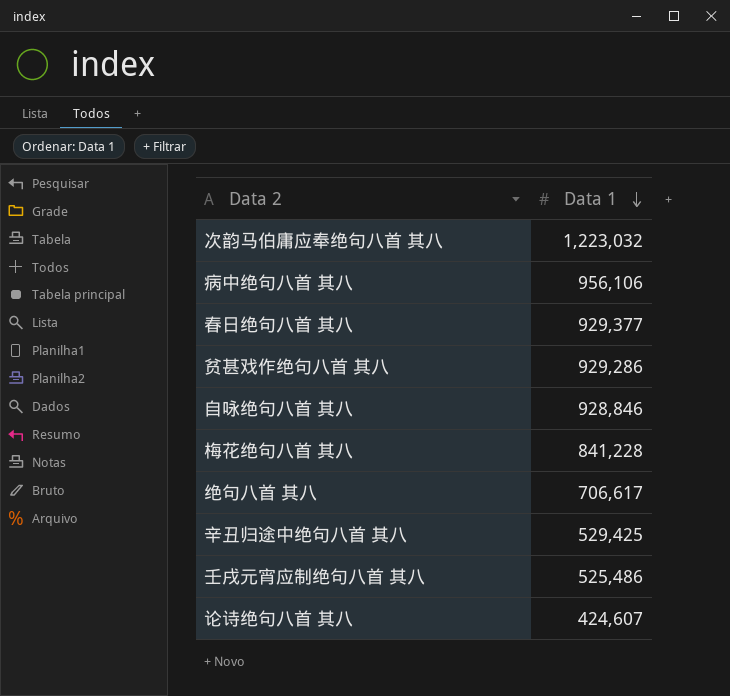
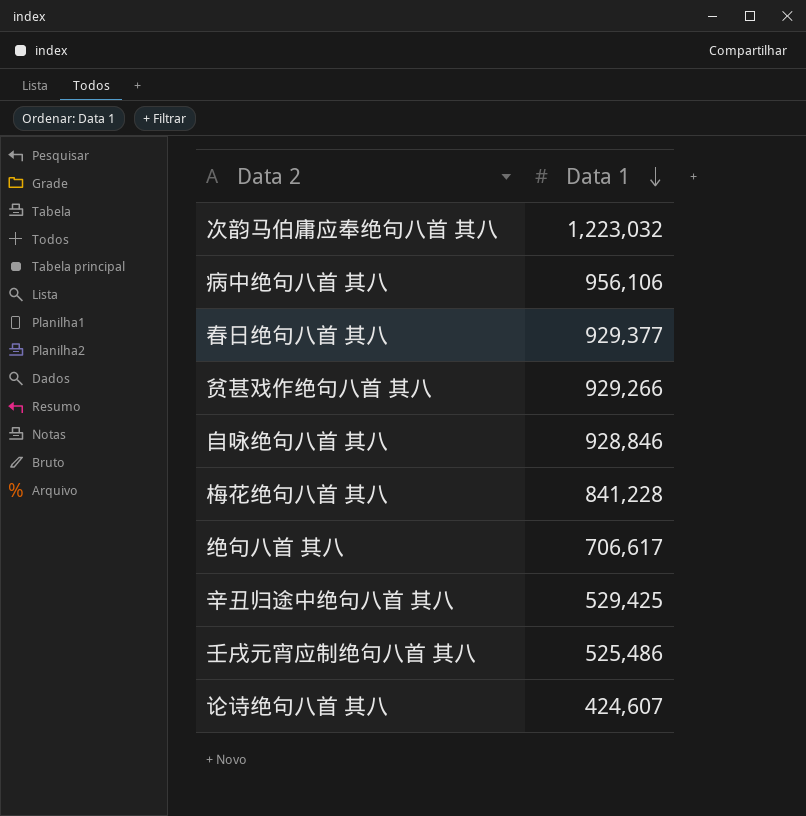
贫甚戏作绝句八首 其八 | Data 1: 929,286 -> 929,266

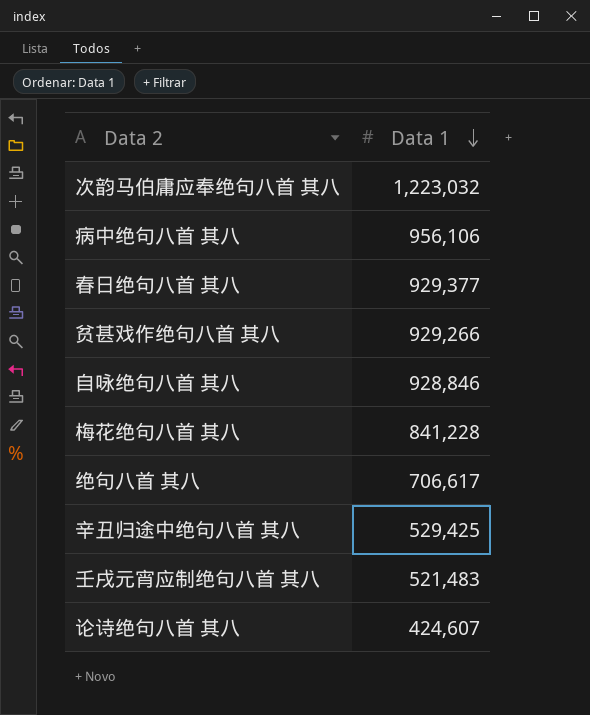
壬戌元宵应制绝句八首 其八 | Data 1: 525,486 -> 521,483

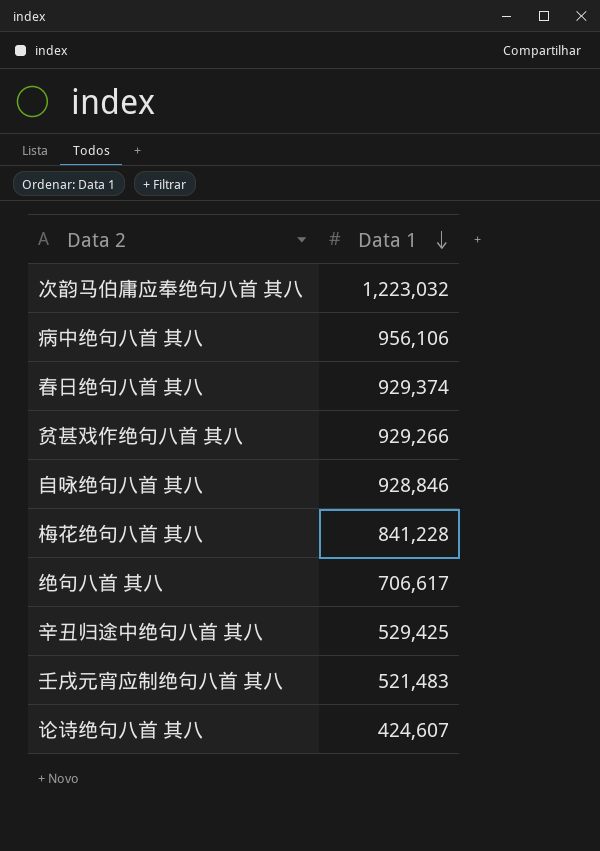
春日绝句八首 其八 | Data 1: 929,377 -> 929,374

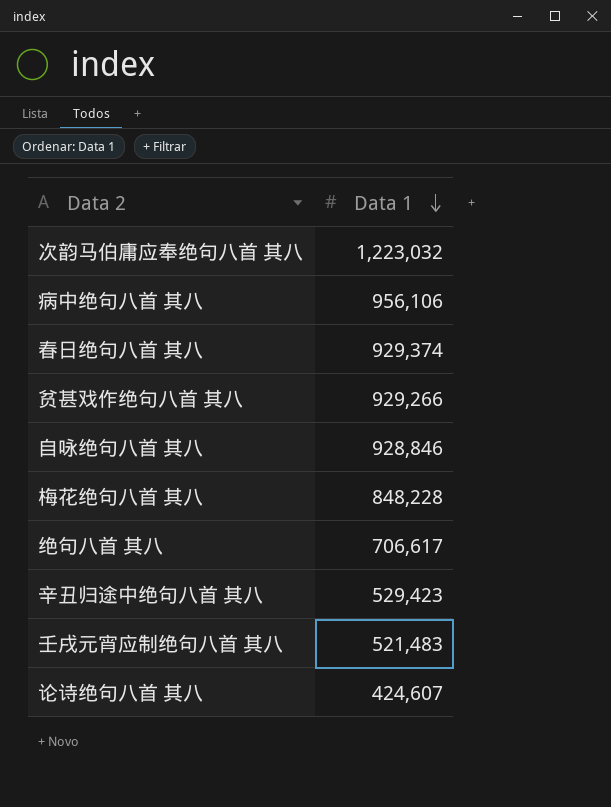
梅花绝句八首 其八 | Data 1: 841,228 -> 848,228
辛丑归途中绝句八首 其八 | Data 1: 529,425 -> 529,423

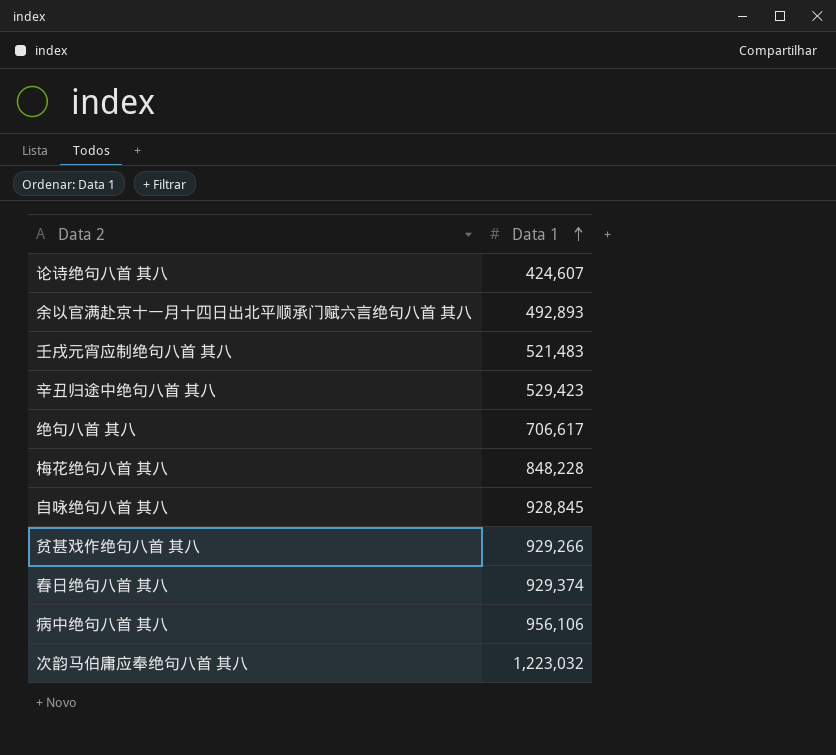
row order: Data 1 descending -> Data 1 ascending
row 余以官满赴京十一月十四日出北平顺承门赋六言绝句八首 其八: none -> 492,893
自咏绝句八首 其八 | Data 1: 928,846 -> 928,845

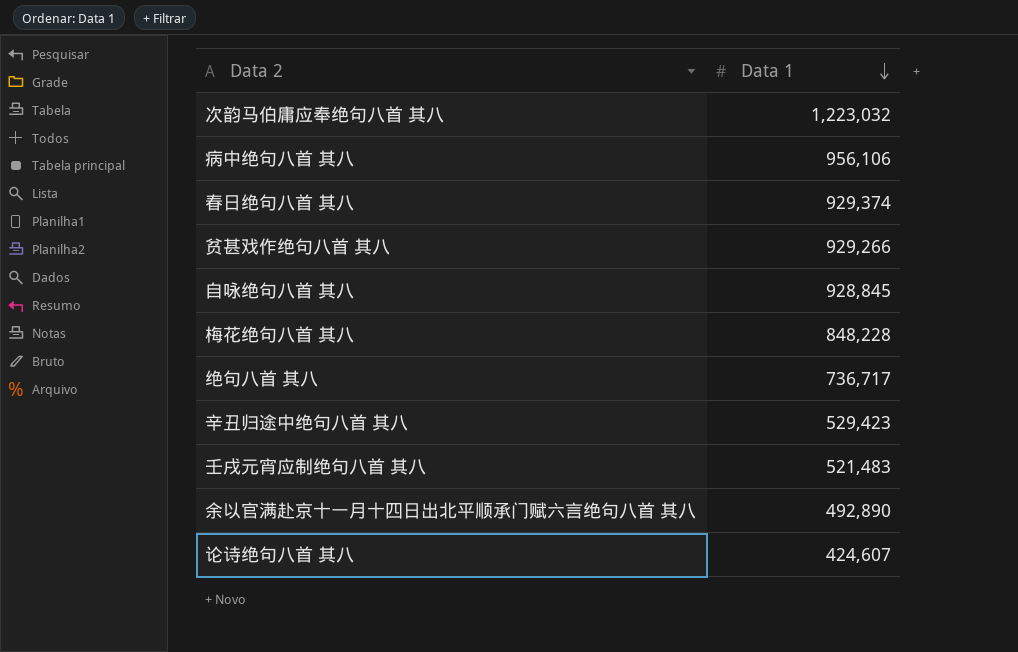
row order: Data 1 ascending -> Data 1 descending
绝句八首 其八 | Data 1: 706,617 -> 736,717
余以官满赴京十一月十四日出北平顺承门赋六言绝句八首 其八 | Data 1: 492,893 -> 492,890

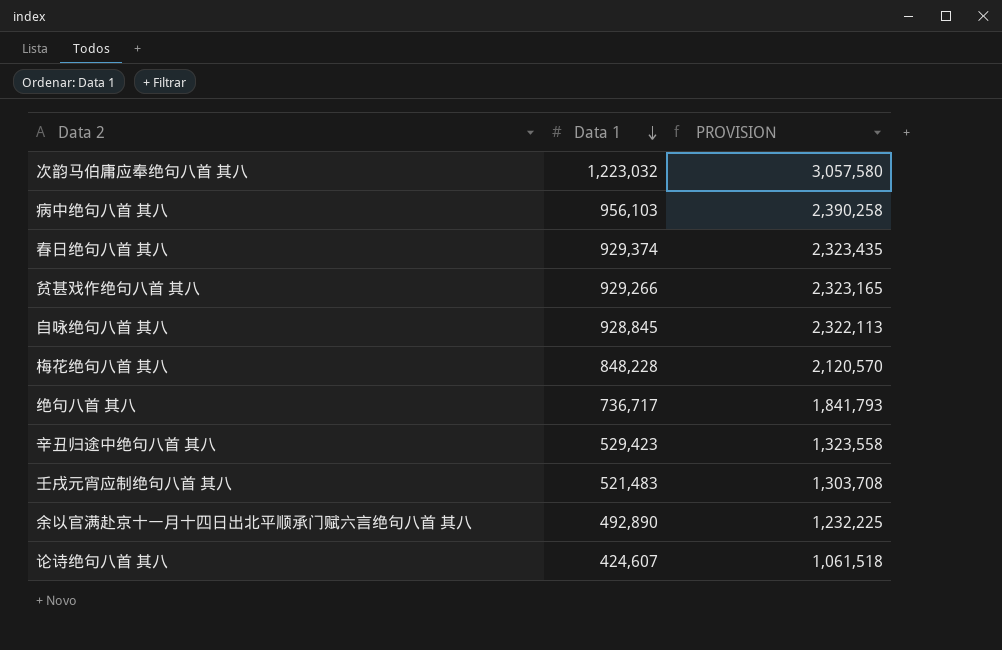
column PROVISION | formula: none -> [Data 1] * 2.5
病中绝句八首 其八 | Data 1: 956,106 -> 956,103

